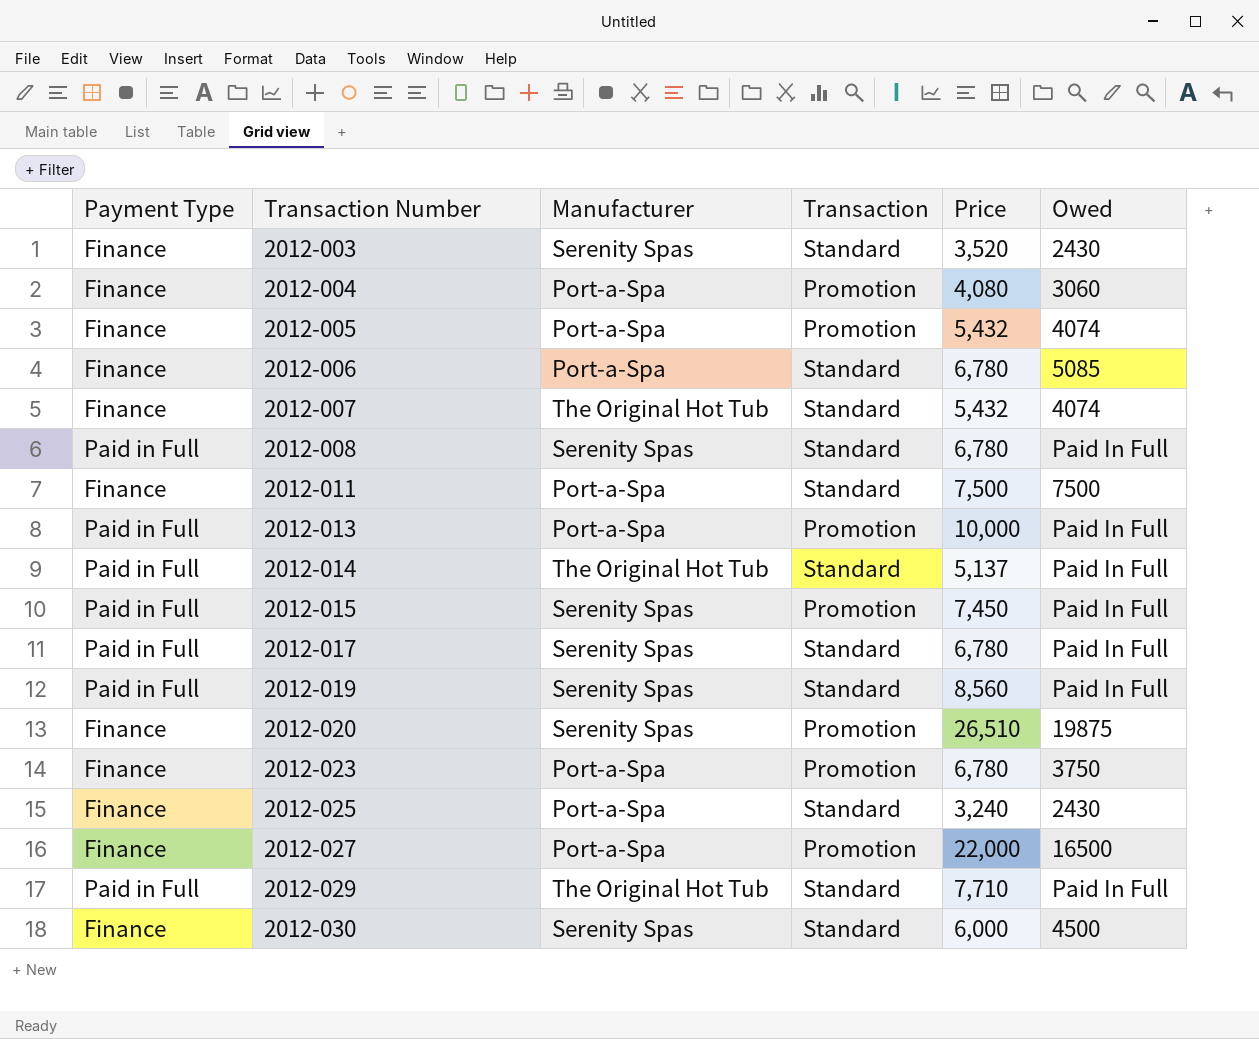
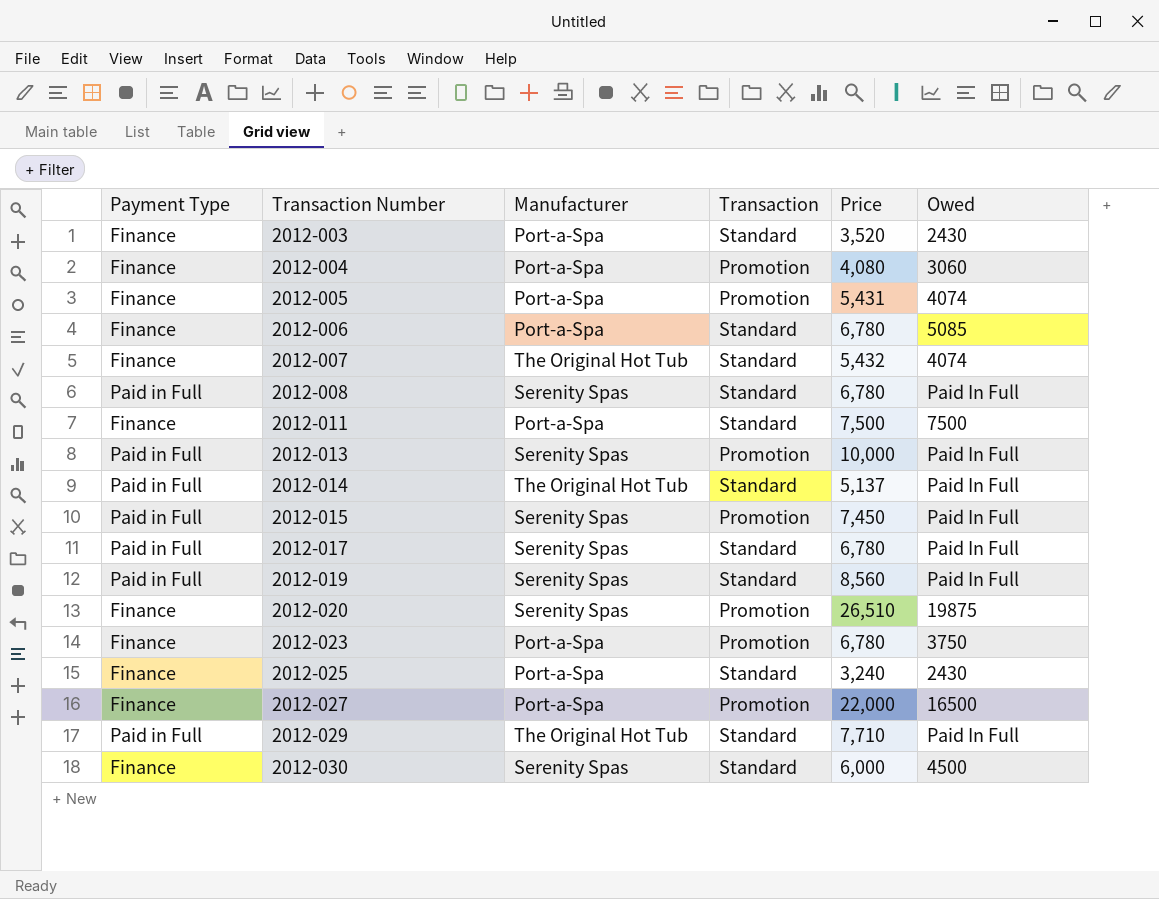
2012-003 | Manufacturer: Serenity Spas -> Port-a-Spa
2012-005 | Price: 5,432 -> 5,431
2012-013 | Manufacturer: Port-a-Spa -> Serenity Spas

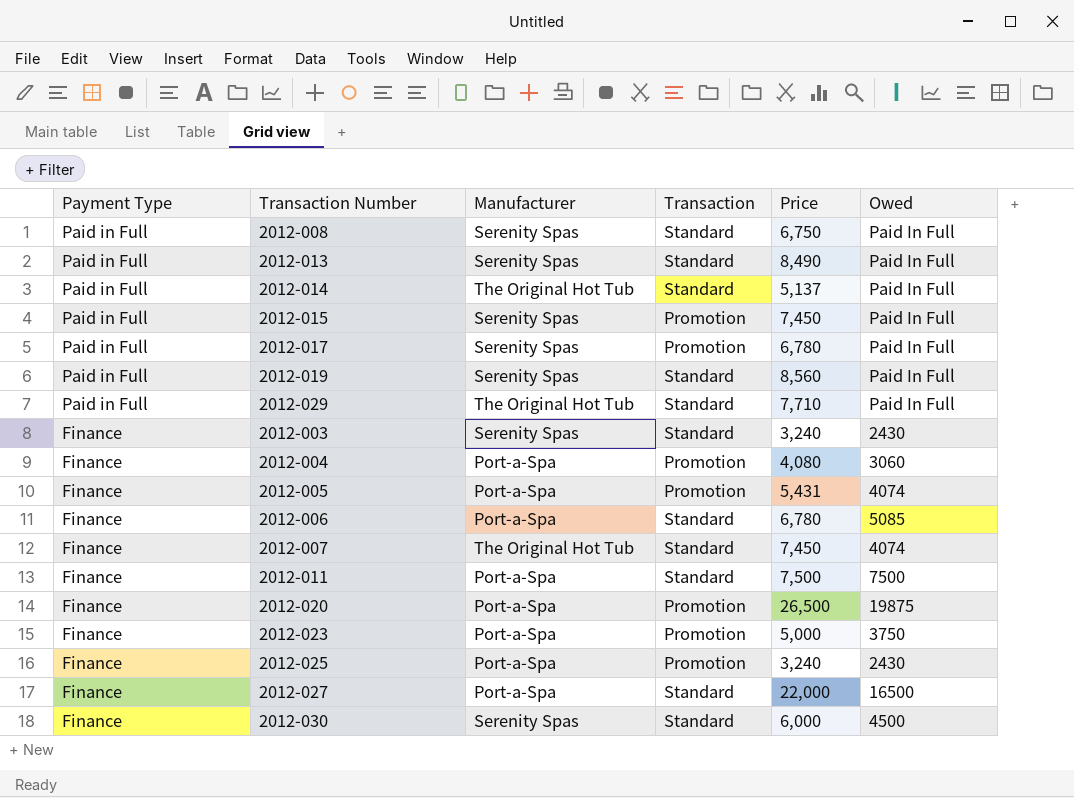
row order: Transaction Number ascending -> Payment Type descending
2012-008 | Price: 6,780 -> 6,750
2012-013 | Transaction: Promotion -> Standard
2012-013 | Price: 10,000 -> 8,490
2012-017 | Transaction: Standard -> Promotion
2012-003 | Manufacturer: Port-a-Spa -> Serenity Spas
2012-003 | Price: 3,520 -> 3,240
2012-007 | Price: 5,432 -> 7,450
2012-020 | Manufacturer: Serenity Spas -> Port-a-Spa
2012-020 | Price: 26,510 -> 26,500
2012-023 | Price: 6,780 -> 5,000
2012-025 | Transaction: Standard -> Promotion
2012-027 | Transaction: Promotion -> Standard

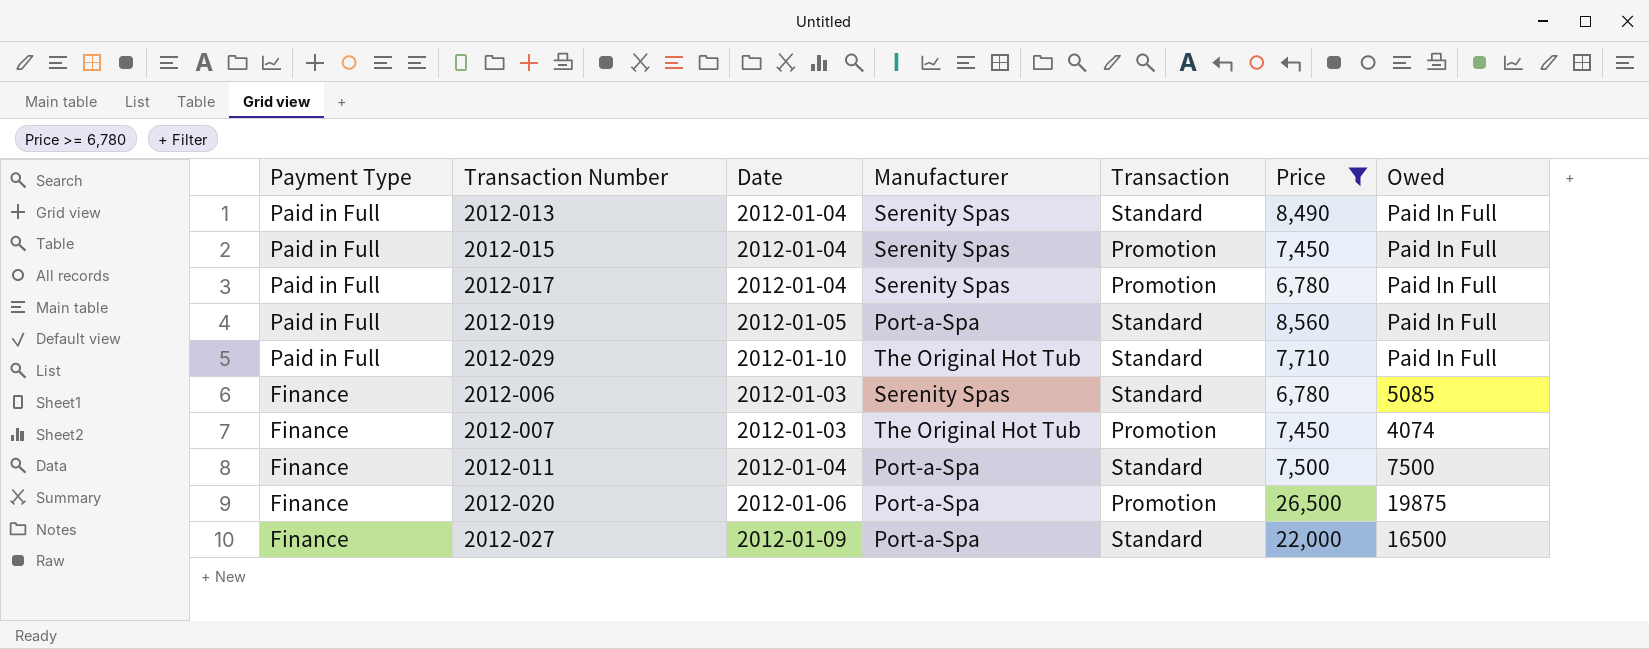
filter: none -> Price >= 6,780
column Date | position: none -> 3
2012-019 | Manufacturer: Serenity Spas -> Port-a-Spa
2012-006 | Manufacturer: Port-a-Spa -> Serenity Spas
2012-007 | Transaction: Standard -> Promotion

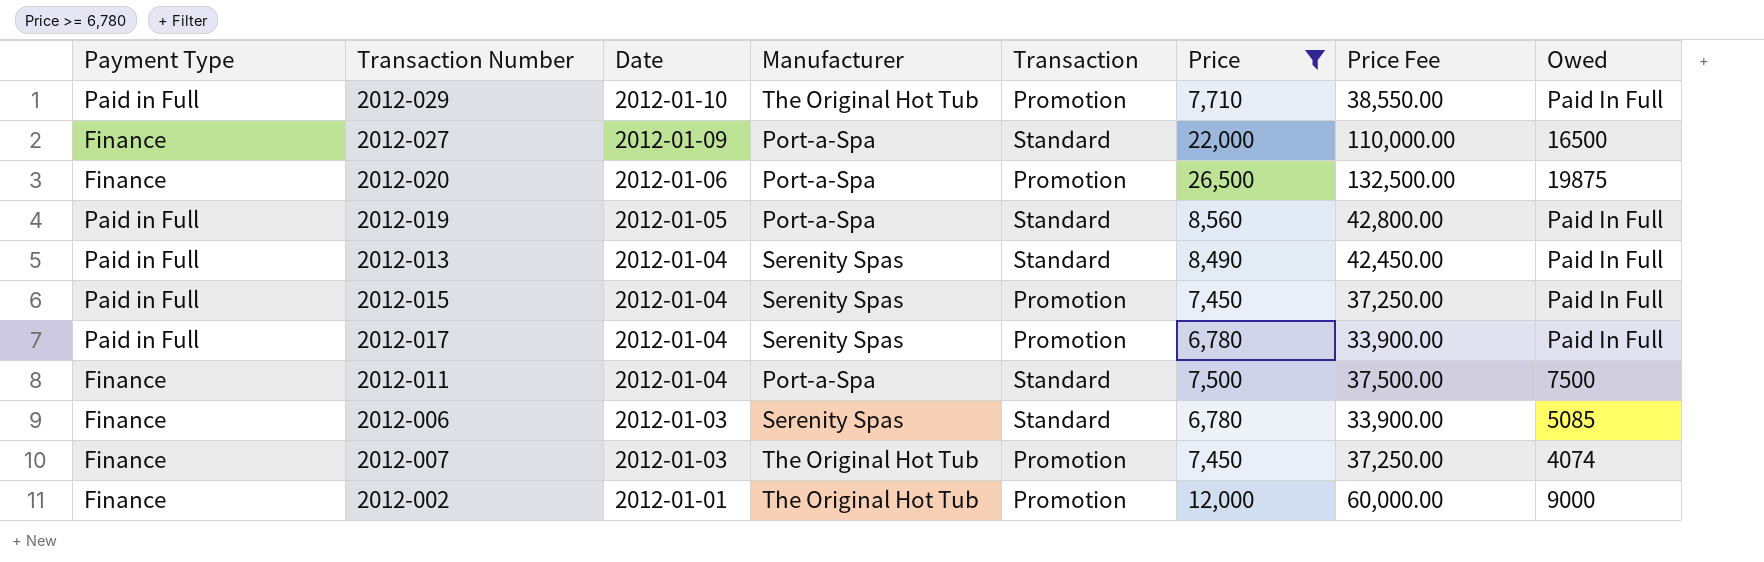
row order: Payment Type descending -> Date descending
column Price Fee | formula: none -> [Price] * 5
2012-029 | Transaction: Standard -> Promotion
row 2012-002: none -> Finance | 2012-01-01 | The Original Hot Tub | Promotion | 12,000 | 60,000.00 | 9000

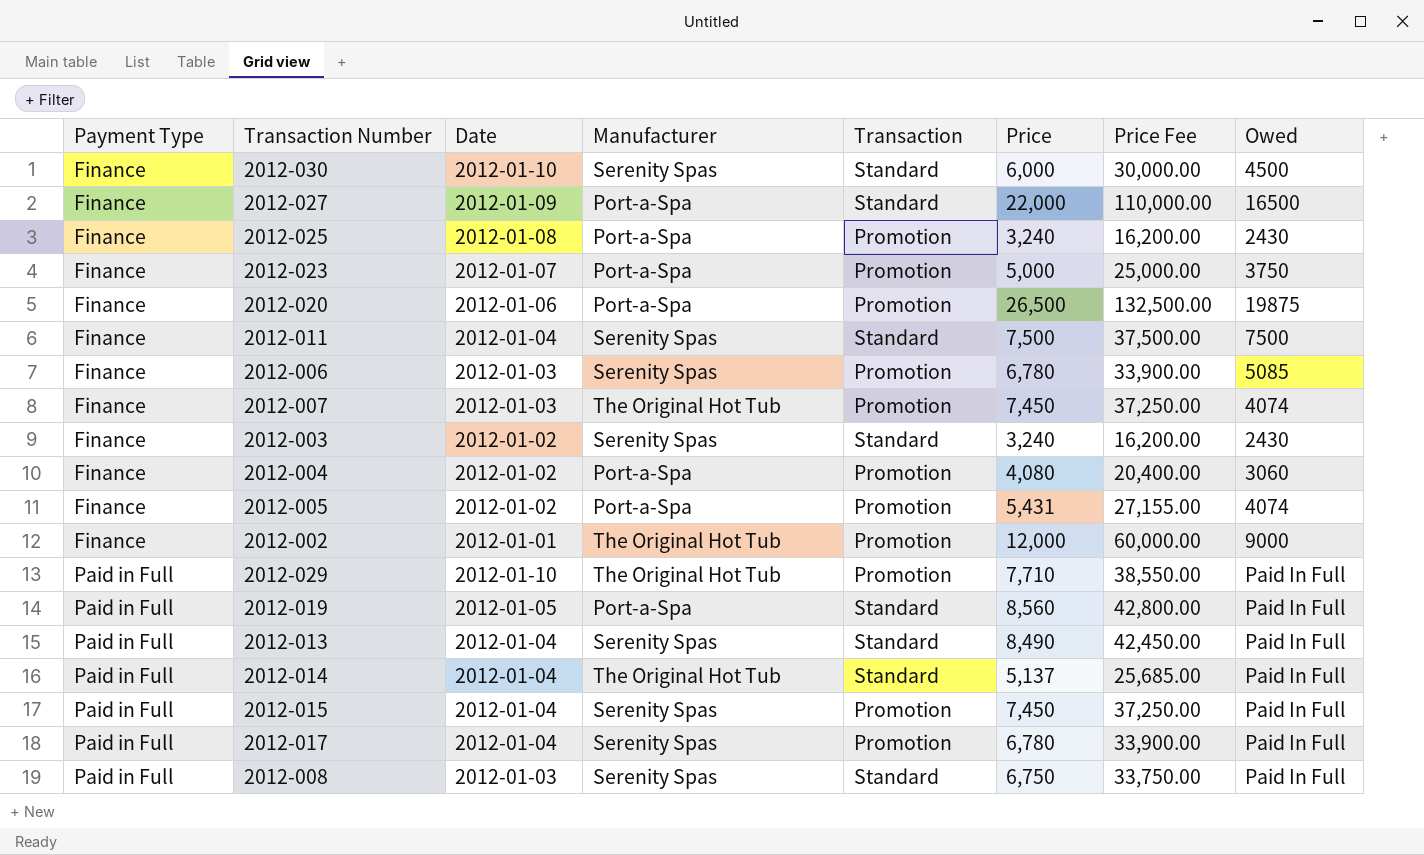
filter: Price >= 6,780 -> none
row order: Date descending -> Payment Type ascending
2012-011 | Manufacturer: Port-a-Spa -> Serenity Spas
2012-006 | Transaction: Standard -> Promotion

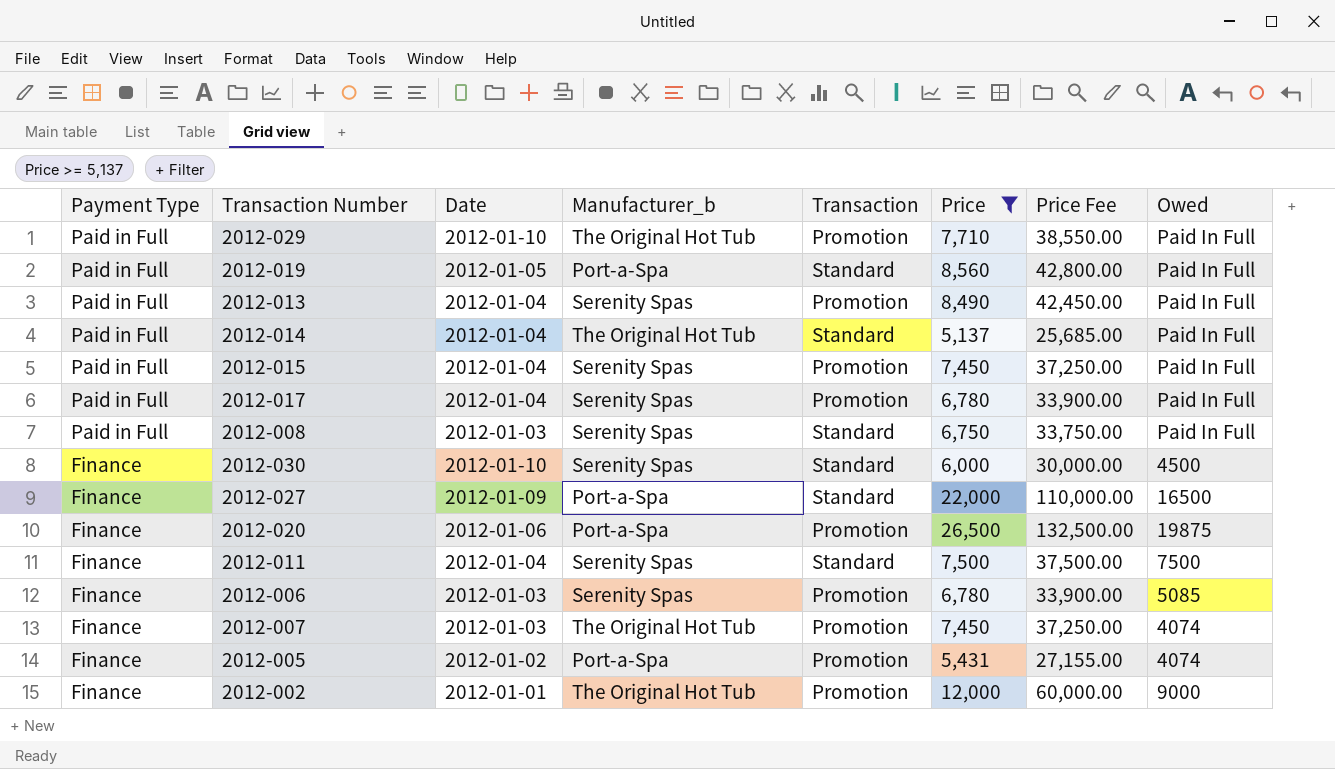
filter: none -> Price >= 5,137
row order: Payment Type ascending -> Payment Type descending
column name: Manufacturer -> Manufacturer_b
2012-013 | Transaction: Standard -> Promotion

